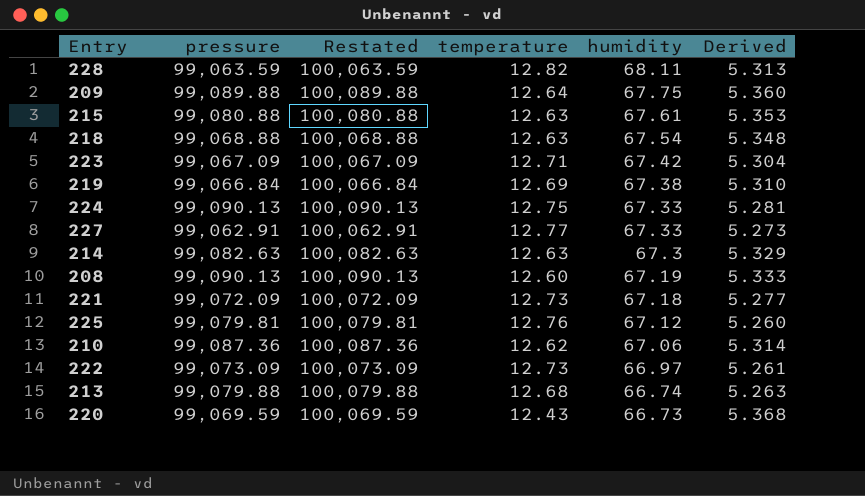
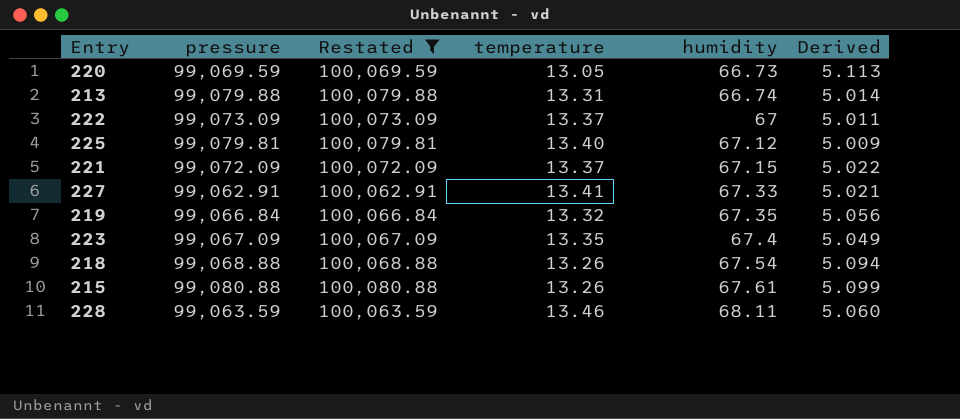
filter: none -> Restated <= 100,080.88
row order: humidity descending -> humidity ascending
220 | temperature: 12.43 -> 13.05
220 | Derived: 5.368 -> 5.113
213 | temperature: 12.68 -> 13.31
213 | Derived: 5.263 -> 5.014
222 | temperature: 12.73 -> 13.37
222 | humidity: 66.97 -> 67
222 | Derived: 5.261 -> 5.011
225 | temperature: 12.76 -> 13.40
225 | Derived: 5.260 -> 5.009
221 | temperature: 12.73 -> 13.37
221 | humidity: 67.18 -> 67.15
221 | Derived: 5.277 -> 5.022
227 | temperature: 12.77 -> 13.41
227 | Derived: 5.273 -> 5.021
219 | temperature: 12.69 -> 13.32
219 | humidity: 67.38 -> 67.35
219 | Derived: 5.310 -> 5.056
223 | temperature: 12.71 -> 13.35
223 | humidity: 67.42 -> 67.4
223 | Derived: 5.304 -> 5.049
218 | temperature: 12.63 -> 13.26
218 | Derived: 5.348 -> 5.094
215 | temperature: 12.63 -> 13.26
215 | Derived: 5.353 -> 5.099
228 | temperature: 12.82 -> 13.46
228 | Derived: 5.313 -> 5.060

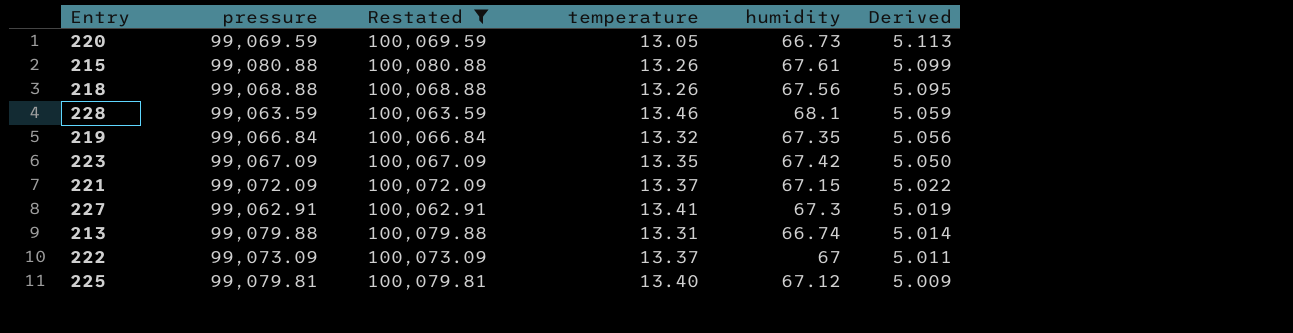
row order: humidity ascending -> Derived descending
218 | humidity: 67.54 -> 67.56
218 | Derived: 5.094 -> 5.095
228 | humidity: 68.11 -> 68.1
228 | Derived: 5.060 -> 5.059
223 | humidity: 67.4 -> 67.42
223 | Derived: 5.049 -> 5.050
227 | humidity: 67.33 -> 67.3
227 | Derived: 5.021 -> 5.019

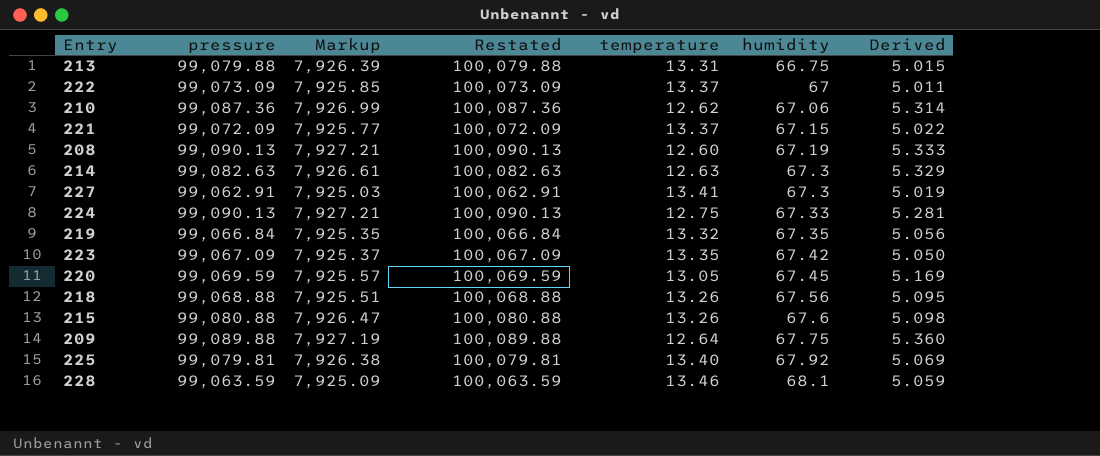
filter: Restated <= 100,080.88 -> none
row order: Derived descending -> humidity ascending
column Markup | formula: none -> [pressure] * 0.08
213 | humidity: 66.74 -> 66.75
213 | Derived: 5.014 -> 5.015
220 | humidity: 66.73 -> 67.45
220 | Derived: 5.113 -> 5.169
215 | humidity: 67.61 -> 67.6
215 | Derived: 5.099 -> 5.098
225 | humidity: 67.12 -> 67.92
225 | Derived: 5.009 -> 5.069

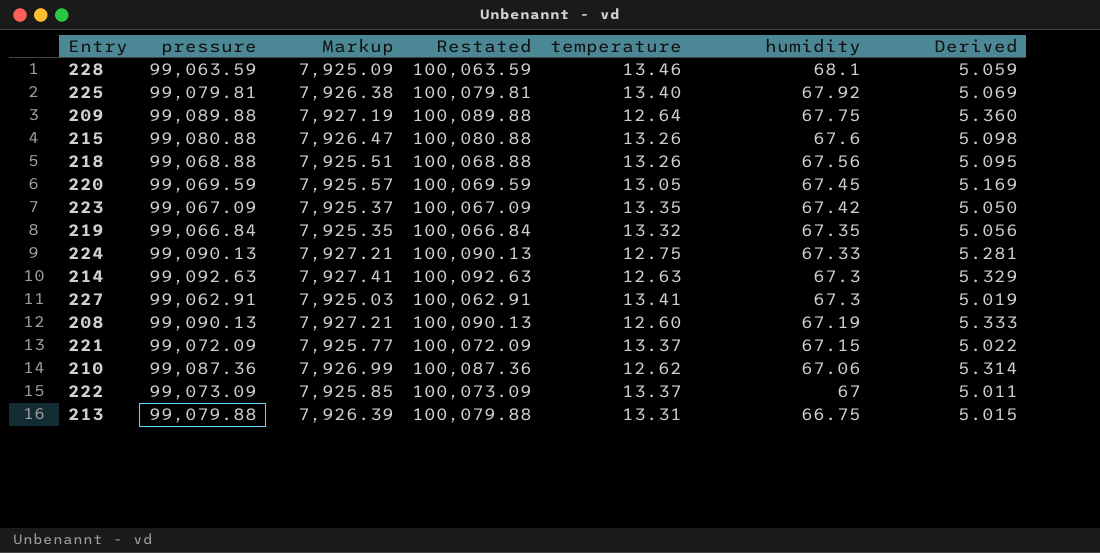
row order: humidity ascending -> humidity descending
214 | pressure: 99,082.63 -> 99,092.63
214 | Markup: 7,926.61 -> 7,927.41
214 | Restated: 100,082.63 -> 100,092.63

